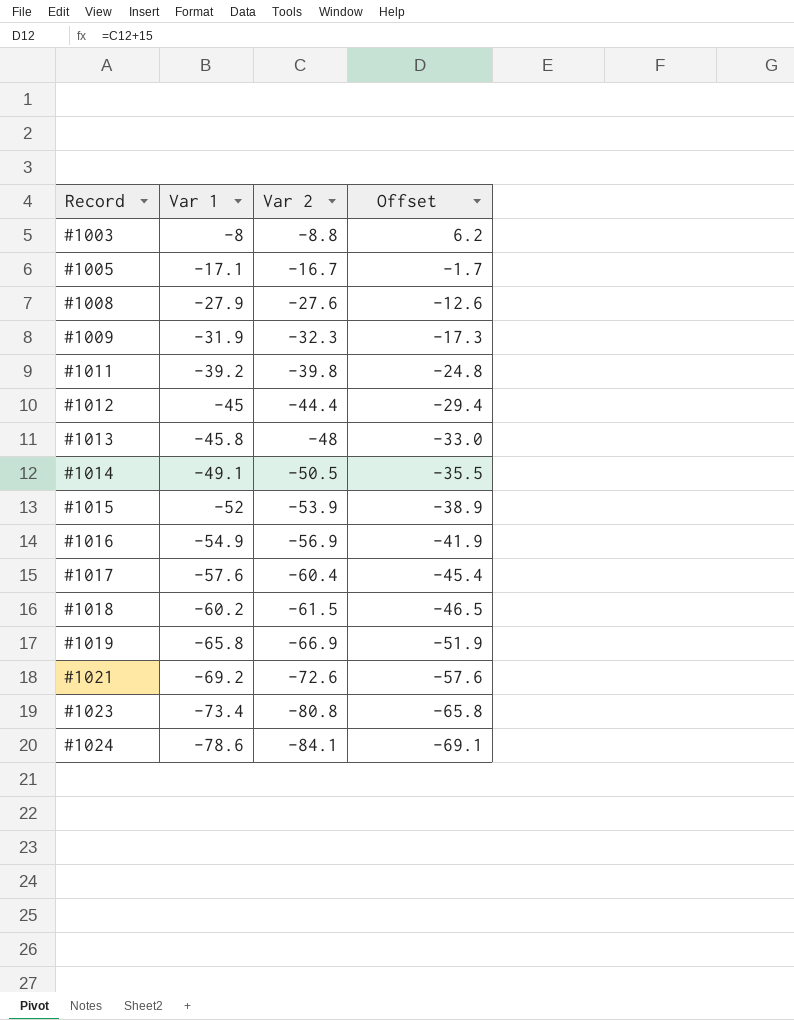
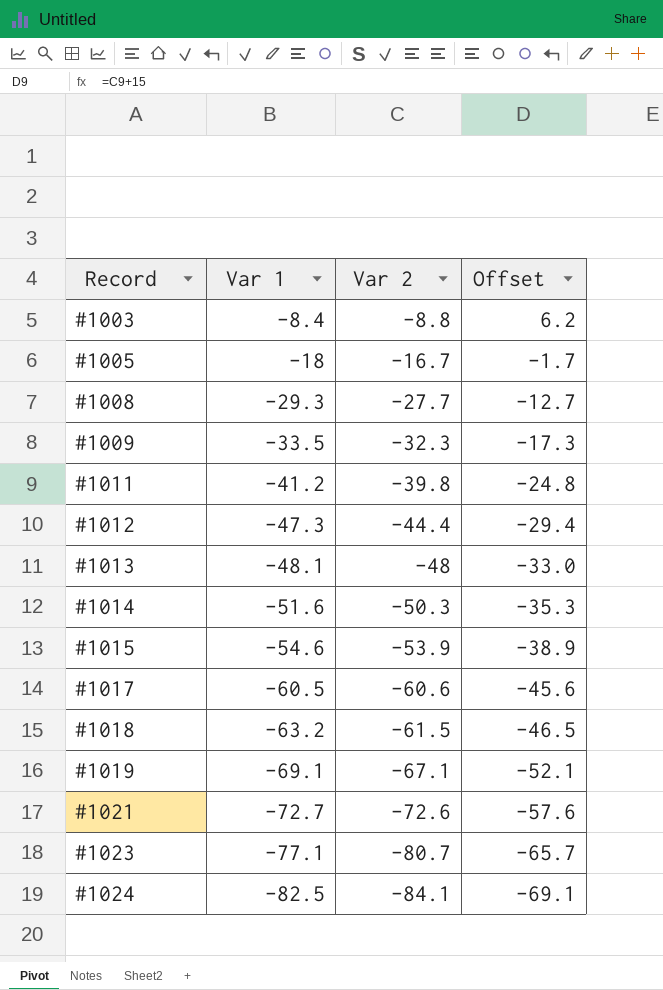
row #1016: -54.9 | -56.9 | -41.9 -> none
#1003 | Var 1: -8 -> -8.4
#1005 | Var 1: -17.1 -> -18
#1008 | Var 1: -27.9 -> -29.3
#1008 | Var 2: -27.6 -> -27.7
#1008 | Offset: -12.6 -> -12.7
#1009 | Var 1: -31.9 -> -33.5
#1011 | Var 1: -39.2 -> -41.2
#1012 | Var 1: -45 -> -47.3
#1013 | Var 1: -45.8 -> -48.1
#1014 | Var 1: -49.1 -> -51.6
#1014 | Var 2: -50.5 -> -50.3
#1014 | Offset: -35.5 -> -35.3
#1015 | Var 1: -52 -> -54.6
#1017 | Var 1: -57.6 -> -60.5
#1017 | Var 2: -60.4 -> -60.6
#1017 | Offset: -45.4 -> -45.6
#1018 | Var 1: -60.2 -> -63.2
#1019 | Var 1: -65.8 -> -69.1
#1019 | Var 2: -66.9 -> -67.1
#1019 | Offset: -51.9 -> -52.1
#1021 | Var 1: -69.2 -> -72.7
#1023 | Var 1: -73.4 -> -77.1
#1023 | Var 2: -80.8 -> -80.7
#1023 | Offset: -65.8 -> -65.7
#1024 | Var 1: -78.6 -> -82.5

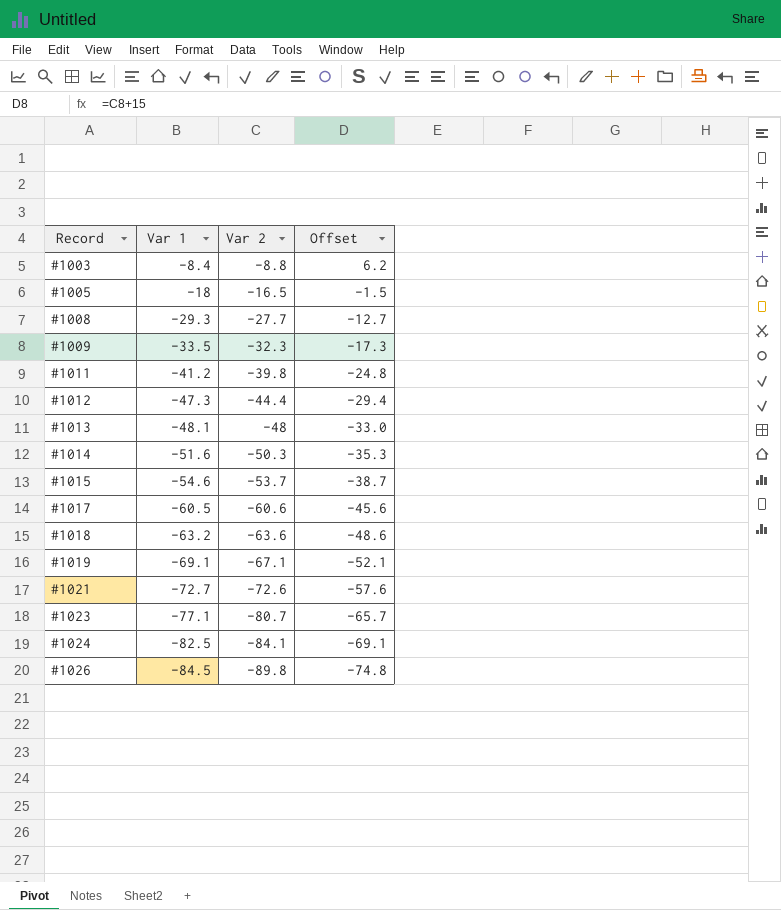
#1005 | Var 2: -16.7 -> -16.5
#1005 | Offset: -1.7 -> -1.5
#1015 | Var 2: -53.9 -> -53.7
#1015 | Offset: -38.9 -> -38.7
#1018 | Var 2: -61.5 -> -63.6
#1018 | Offset: -46.5 -> -48.6
row #1026: none -> -84.5 | -89.8 | -74.8

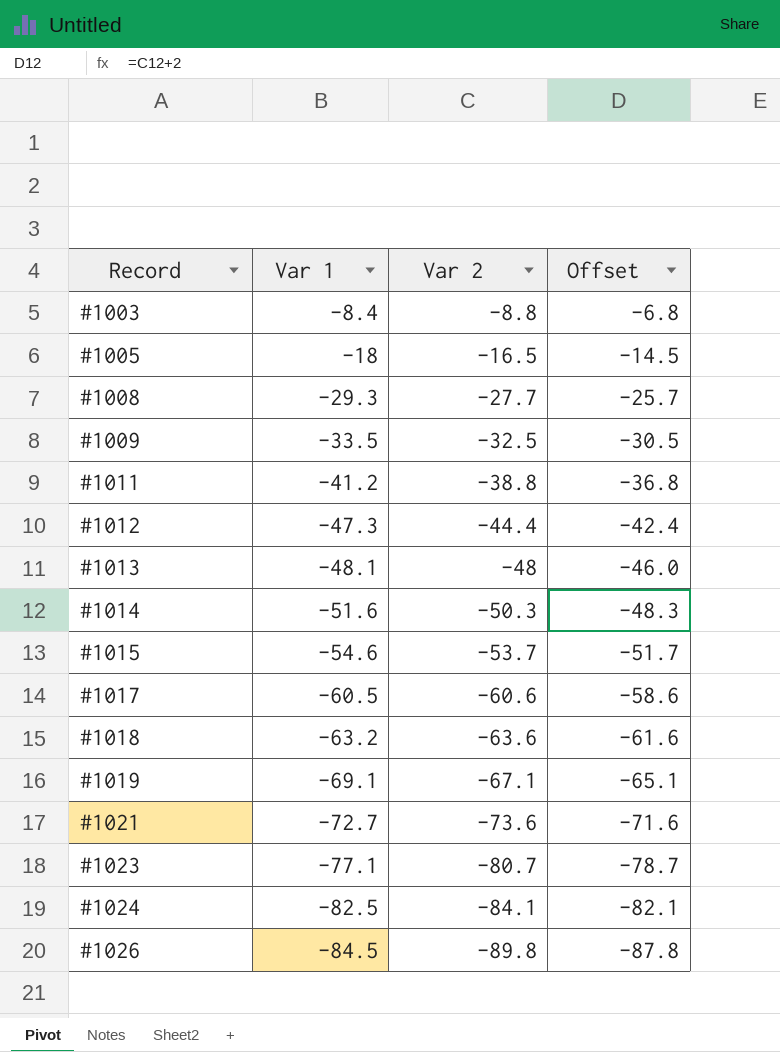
column Offset | formula: [Var 2] + 15 -> [Var 2] + 2
#1009 | Var 2: -32.3 -> -32.5
#1011 | Var 2: -39.8 -> -38.8
#1021 | Var 2: -72.6 -> -73.6

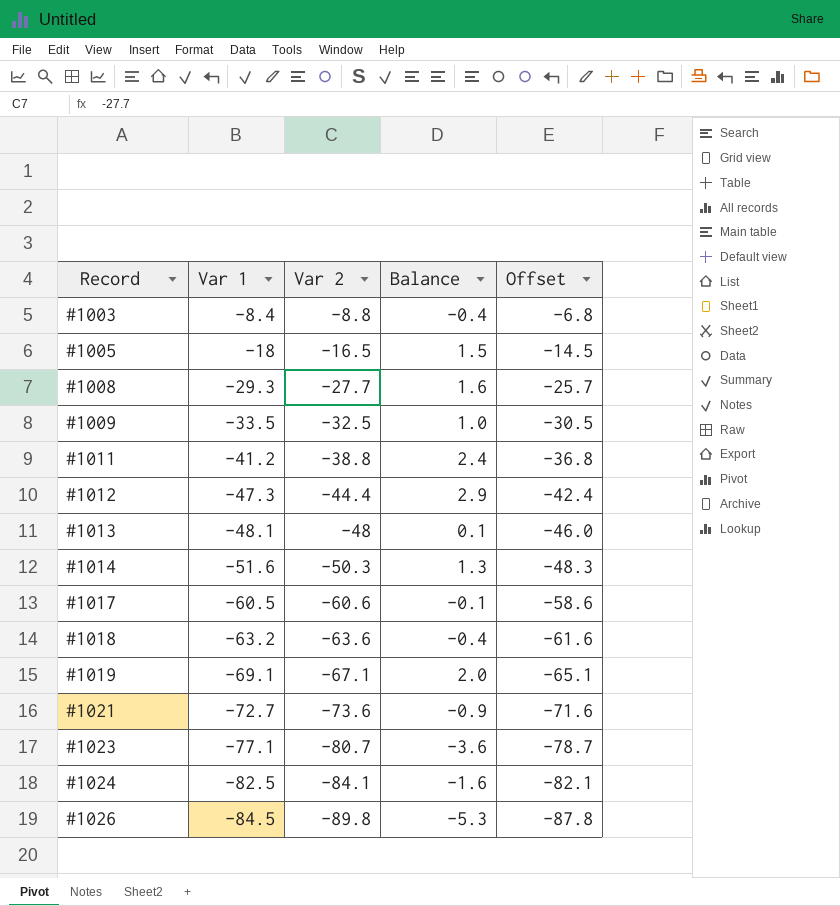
column Balance | formula: none -> [Var 2] - [Var 1]
row #1015: -54.6 | -53.7 | -51.7 -> none

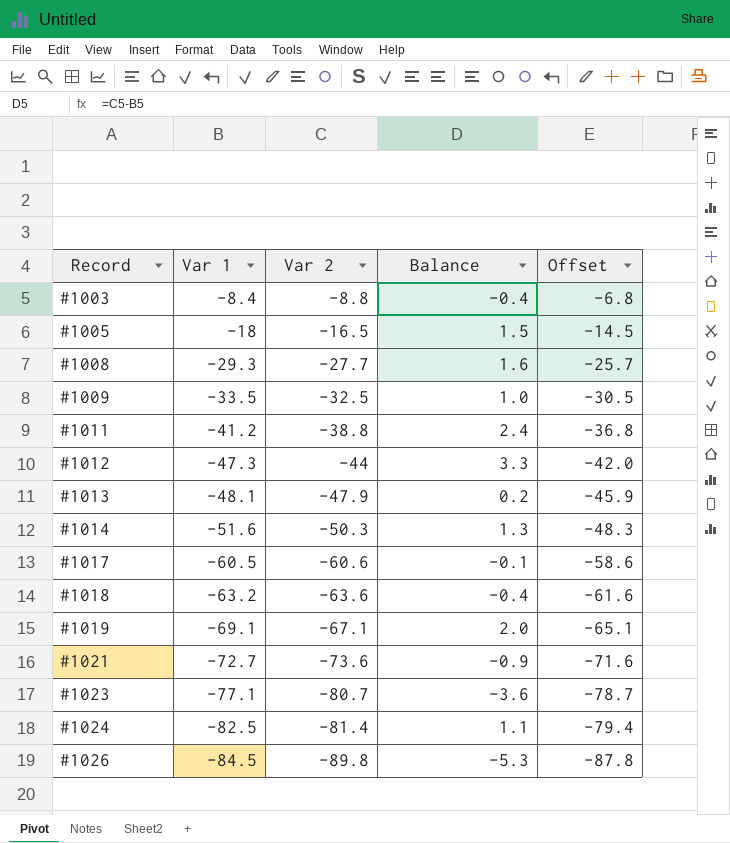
#1012 | Var 2: -44.4 -> -44
#1012 | Balance: 2.9 -> 3.3
#1012 | Offset: -42.4 -> -42.0
#1013 | Var 2: -48 -> -47.9
#1013 | Balance: 0.1 -> 0.2
#1013 | Offset: -46.0 -> -45.9
#1024 | Var 2: -84.1 -> -81.4
#1024 | Balance: -1.6 -> 1.1
#1024 | Offset: -82.1 -> -79.4

